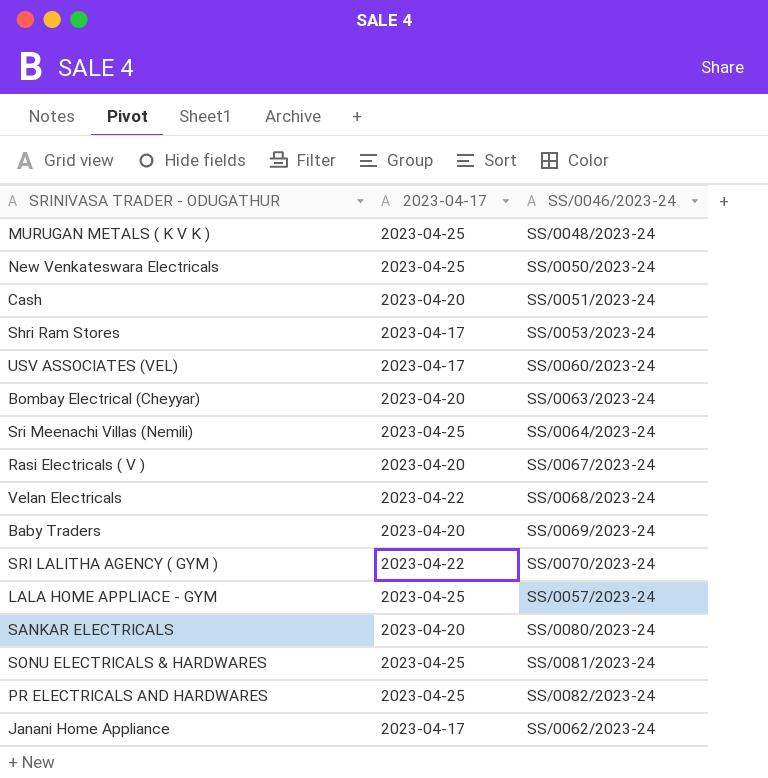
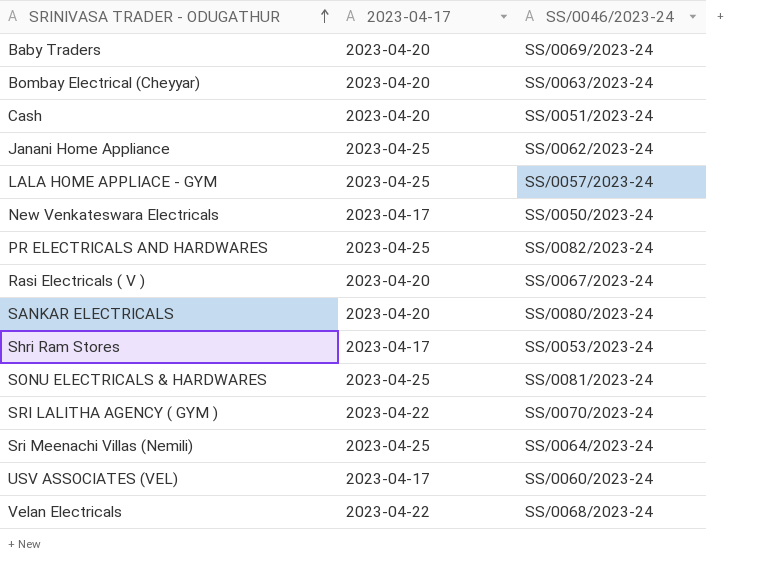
row order: none -> SRINIVASA TRADER - ODUGATHUR ascending
row MURUGAN METALS ( K V K ): 2023-04-25 | SS/0048/2023-24 -> none
Janani Home Appliance | 2023-04-17: 2023-04-17 -> 2023-04-25
New Venkateswara Electricals | 2023-04-17: 2023-04-25 -> 2023-04-17

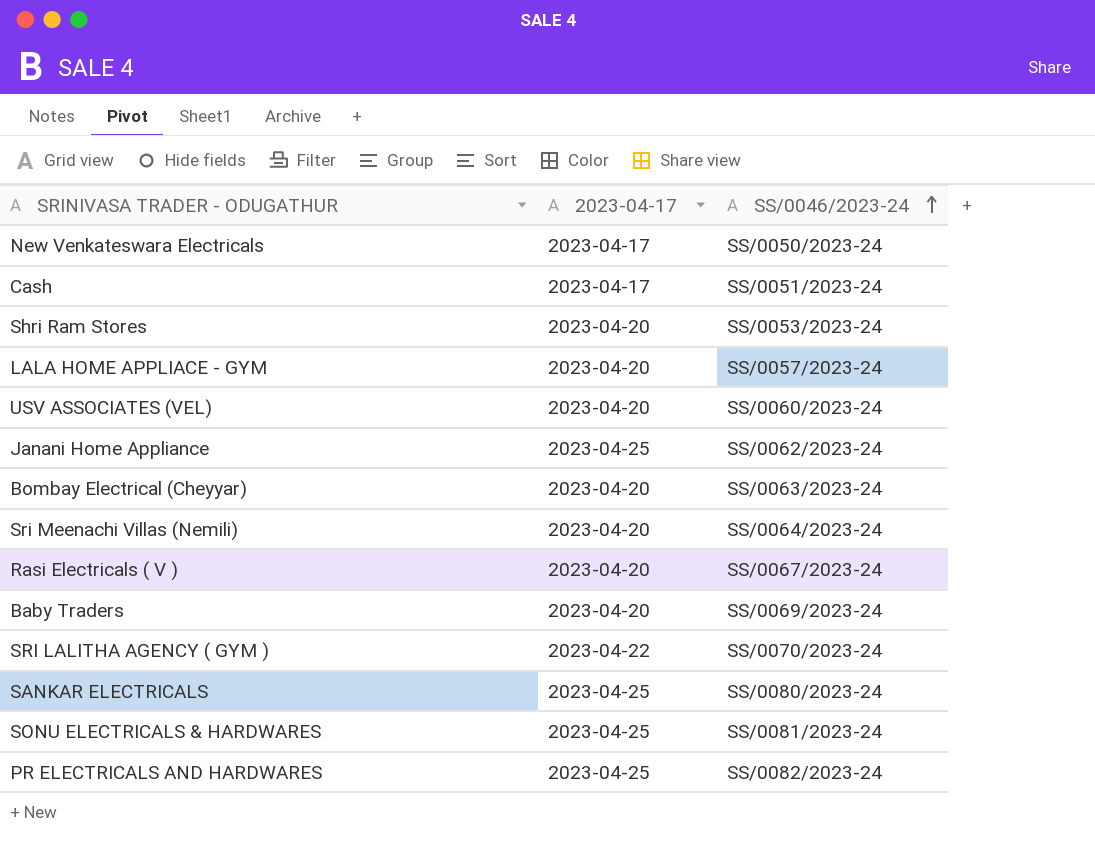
row order: SRINIVASA TRADER - ODUGATHUR ascending -> SS/0046/2023-24 ascending
row Velan Electricals: 2023-04-22 | SS/0068/2023-24 -> none
Cash | 2023-04-17: 2023-04-20 -> 2023-04-17
Shri Ram Stores | 2023-04-17: 2023-04-17 -> 2023-04-20
LALA HOME APPLIACE - GYM | 2023-04-17: 2023-04-25 -> 2023-04-20
USV ASSOCIATES (VEL) | 2023-04-17: 2023-04-17 -> 2023-04-20
Sri Meenachi Villas (Nemili) | 2023-04-17: 2023-04-25 -> 2023-04-20
SANKAR ELECTRICALS | 2023-04-17: 2023-04-20 -> 2023-04-25

